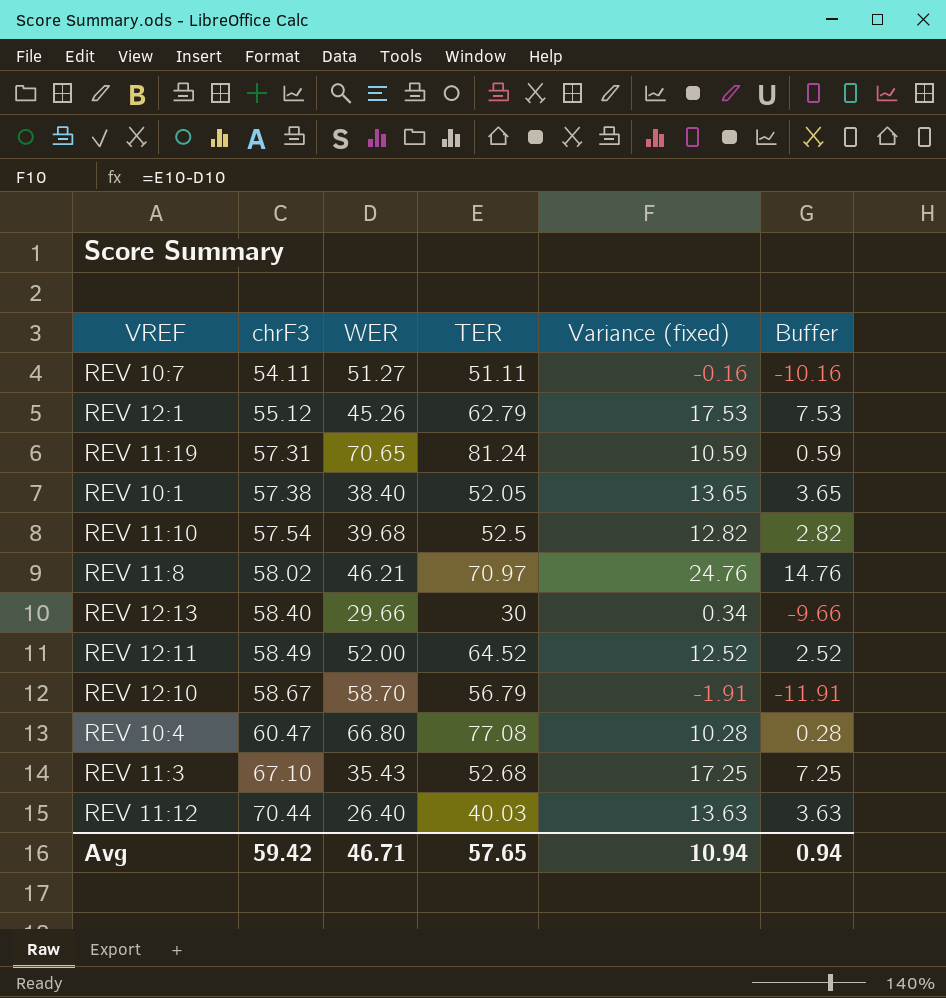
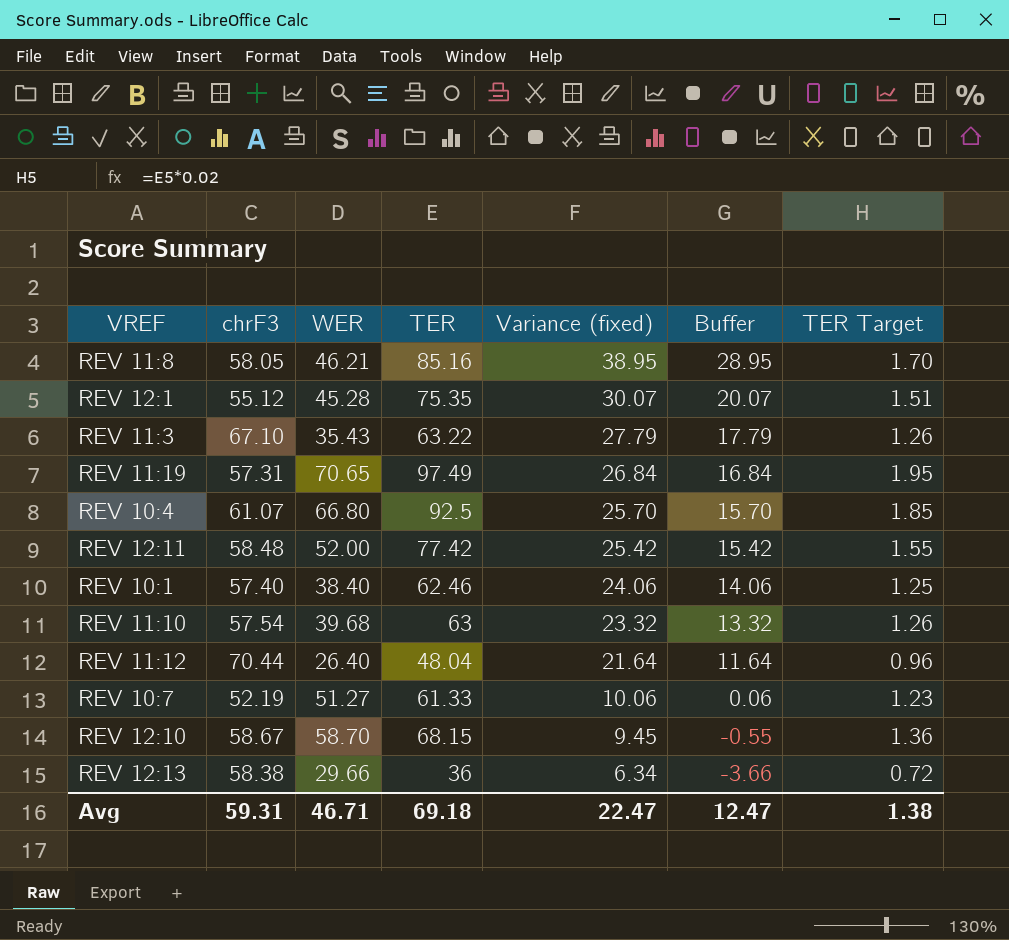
row order: chrF3 ascending -> Variance (fixed) descending
column TER Target | formula: none -> [TER] * 0.02
REV 11:8 | chrF3: 58.02 -> 58.05
REV 11:8 | TER: 70.97 -> 85.16
REV 11:8 | Variance (fixed): 24.76 -> 38.95
REV 11:8 | Buffer: 14.76 -> 28.95
REV 12:1 | WER: 45.26 -> 45.28
REV 12:1 | TER: 62.79 -> 75.35
REV 12:1 | Variance (fixed): 17.53 -> 30.07
REV 12:1 | Buffer: 7.53 -> 20.07
REV 11:3 | TER: 52.68 -> 63.22
REV 11:3 | Variance (fixed): 17.25 -> 27.79
REV 11:3 | Buffer: 7.25 -> 17.79
REV 11:19 | TER: 81.24 -> 97.49
REV 11:19 | Variance (fixed): 10.59 -> 26.84
REV 11:19 | Buffer: 0.59 -> 16.84
REV 10:4 | chrF3: 60.47 -> 61.07
REV 10:4 | TER: 77.08 -> 92.5
REV 10:4 | Variance (fixed): 10.28 -> 25.70
REV 10:4 | Buffer: 0.28 -> 15.70
REV 12:11 | chrF3: 58.49 -> 58.48
REV 12:11 | TER: 64.52 -> 77.42
REV 12:11 | Variance (fixed): 12.52 -> 25.42
REV 12:11 | Buffer: 2.52 -> 15.42
REV 10:1 | chrF3: 57.38 -> 57.40
REV 10:1 | TER: 52.05 -> 62.46
REV 10:1 | Variance (fixed): 13.65 -> 24.06
REV 10:1 | Buffer: 3.65 -> 14.06
REV 11:10 | TER: 52.5 -> 63
REV 11:10 | Variance (fixed): 12.82 -> 23.32
REV 11:10 | Buffer: 2.82 -> 13.32
REV 11:12 | TER: 40.03 -> 48.04
REV 11:12 | Variance (fixed): 13.63 -> 21.64
REV 11:12 | Buffer: 3.63 -> 11.64
REV 10:7 | chrF3: 54.11 -> 52.19
REV 10:7 | TER: 51.11 -> 61.33
REV 10:7 | Variance (fixed): -0.16 -> 10.06
REV 10:7 | Buffer: -10.16 -> 0.06
REV 12:10 | TER: 56.79 -> 68.15
REV 12:10 | Variance (fixed): -1.91 -> 9.45
REV 12:10 | Buffer: -11.91 -> -0.55
REV 12:13 | chrF3: 58.40 -> 58.38
REV 12:13 | TER: 30 -> 36
REV 12:13 | Variance (fixed): 0.34 -> 6.34
REV 12:13 | Buffer: -9.66 -> -3.66
Avg | chrF3: 59.42 -> 59.31
Avg | TER: 57.65 -> 69.18
Avg | Variance (fixed): 10.94 -> 22.47
Avg | Buffer: 0.94 -> 12.47

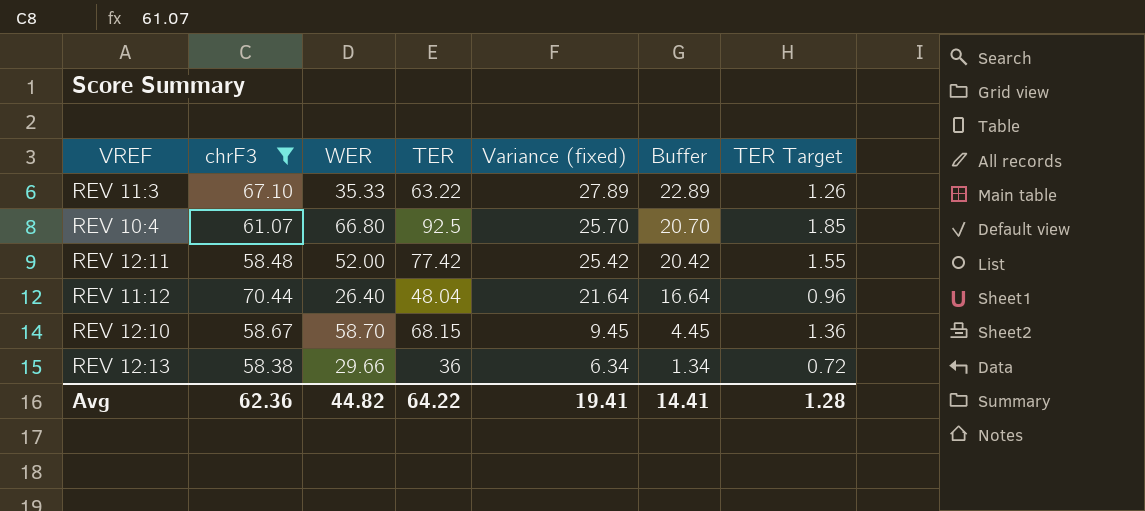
filter: none -> chrF3 >= 58.38
column Buffer | formula: [Variance (fixed)] - 10 -> [Variance (fixed)] - 5
REV 11:3 | WER: 35.43 -> 35.33
REV 11:3 | Variance (fixed): 27.79 -> 27.89
Avg | chrF3: 59.31 -> 62.36
Avg | WER: 46.71 -> 44.82
Avg | TER: 69.18 -> 64.22
Avg | Variance (fixed): 22.47 -> 19.41
Avg | Buffer: 12.47 -> 14.41
Avg | TER Target: 1.38 -> 1.28

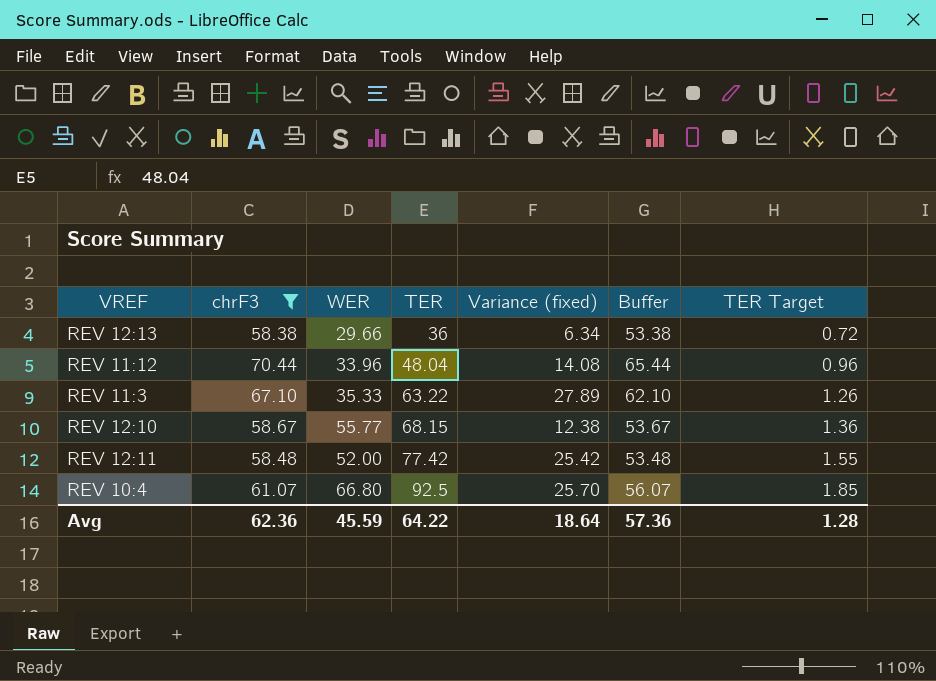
row order: Variance (fixed) descending -> TER ascending
column Buffer | formula: [Variance (fixed)] - 5 -> [chrF3] - 5
REV 11:12 | WER: 26.40 -> 33.96
REV 11:12 | Variance (fixed): 21.64 -> 14.08
REV 12:10 | WER: 58.70 -> 55.77
REV 12:10 | Variance (fixed): 9.45 -> 12.38
Avg | WER: 44.82 -> 45.59
Avg | Variance (fixed): 19.41 -> 18.64
Avg | Buffer: 14.41 -> 57.36

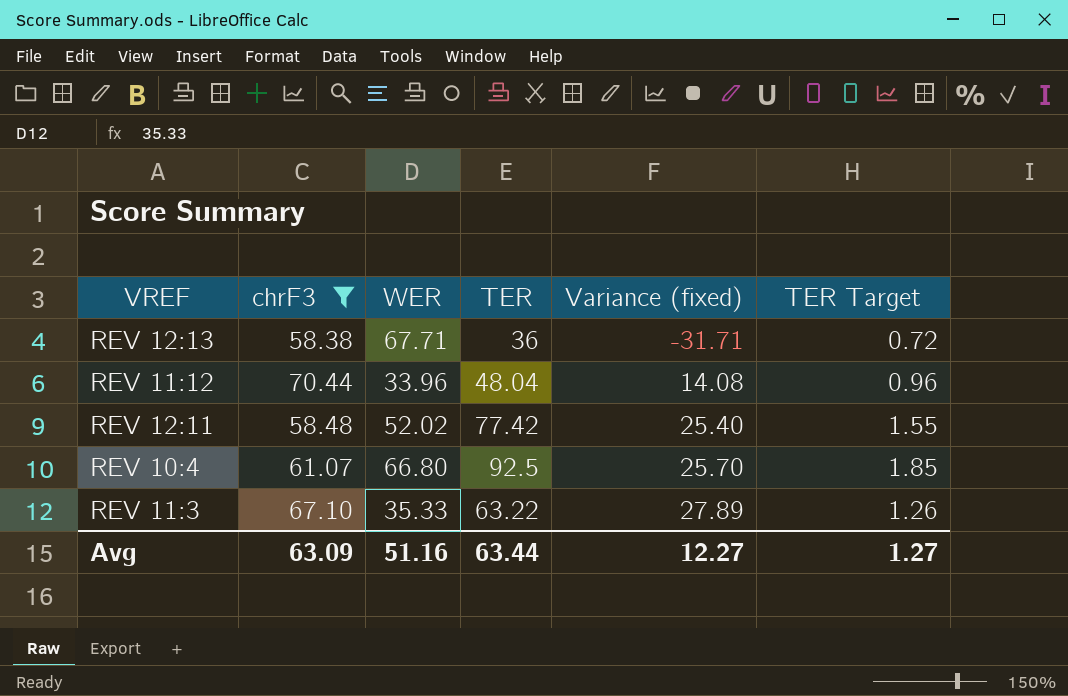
row order: TER ascending -> Variance (fixed) ascending
column Buffer | formula: [chrF3] - 5 -> none
row REV 12:10: 58.67 | 55.77 | 68.15 | 12.38 | 53.67 | 1.36 -> none
REV 12:13 | WER: 29.66 -> 67.71
REV 12:13 | Variance (fixed): 6.34 -> -31.71
REV 12:11 | WER: 52.00 -> 52.02
REV 12:11 | Variance (fixed): 25.42 -> 25.40
Avg | chrF3: 62.36 -> 63.09
Avg | WER: 45.59 -> 51.16
Avg | TER: 64.22 -> 63.44
Avg | Variance (fixed): 18.64 -> 12.27
Avg | TER Target: 1.28 -> 1.27

